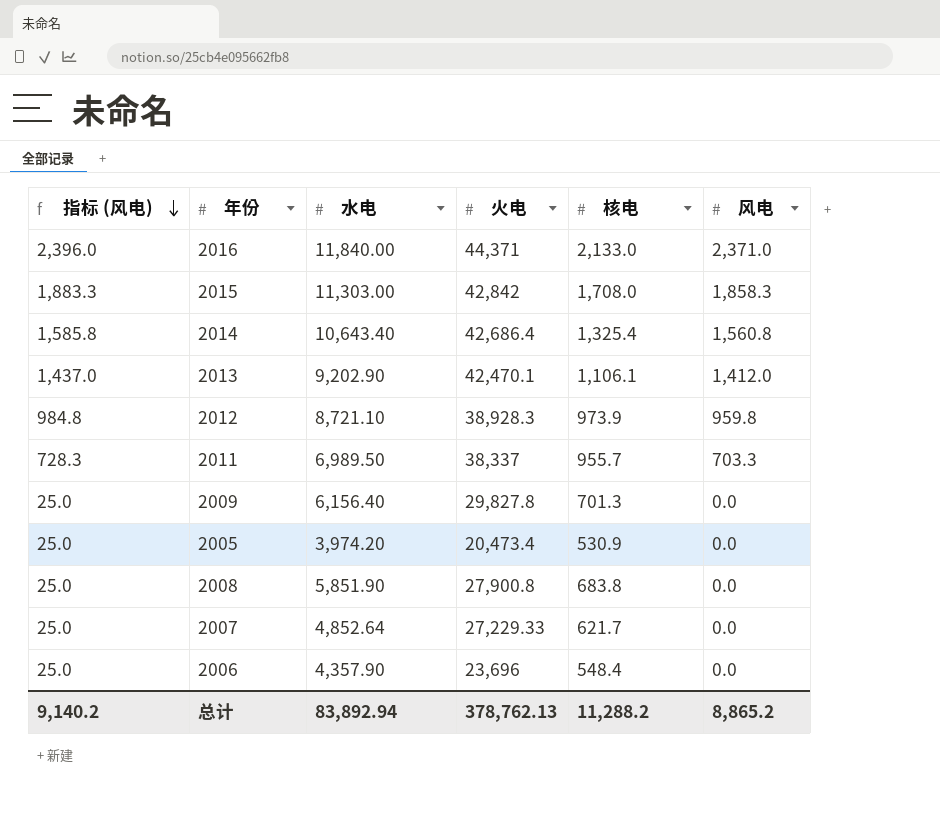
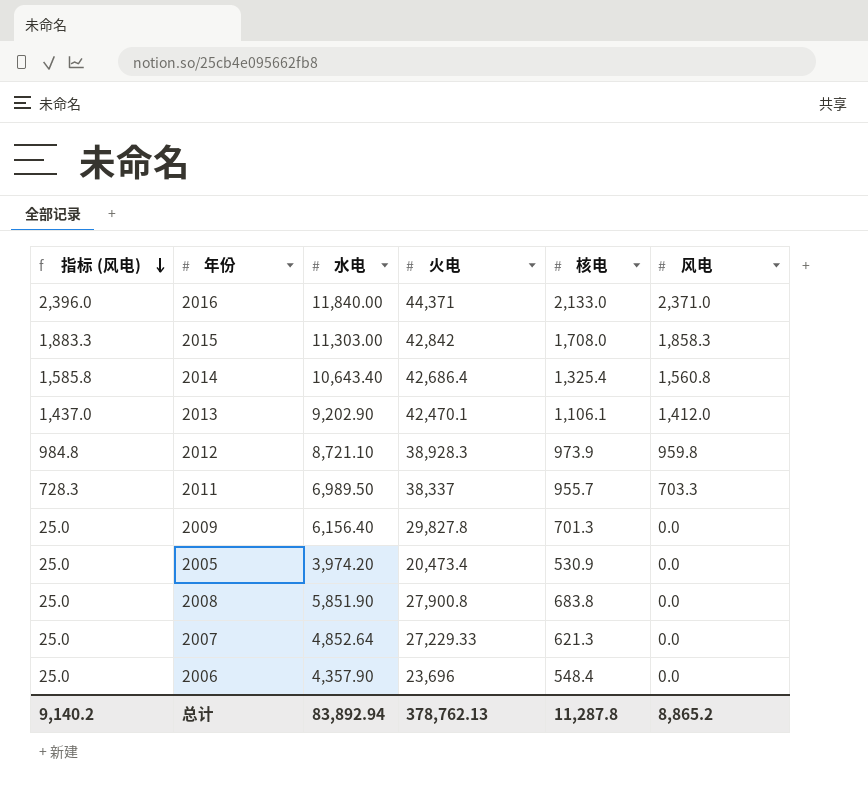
2007 | 核电: 621.7 -> 621.3
总计 | 核电: 11,288.2 -> 11,287.8

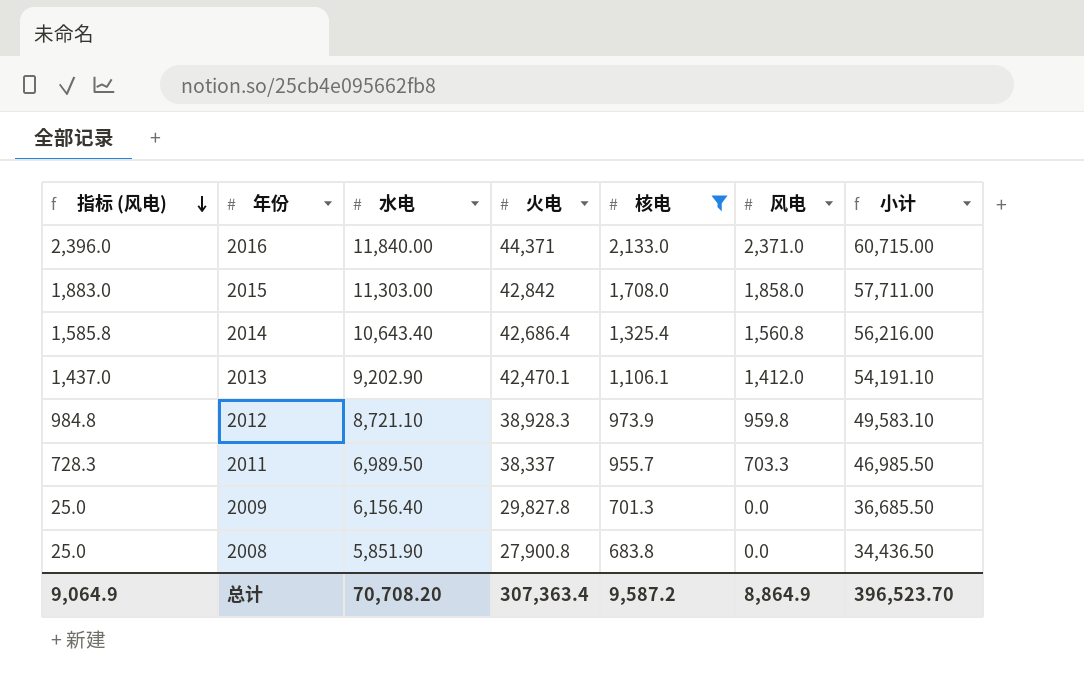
filter: none -> 核电 >= 683.8
column 小计 | formula: none -> [水电] + [火电] + [核电] + [风电]
2015 | 指标 (风电): 1,883.3 -> 1,883.0
2015 | 风电: 1,858.3 -> 1,858.0
总计 | 指标 (风电): 9,140.2 -> 9,064.9
总计 | 水电: 83,892.94 -> 70,708.20
总计 | 火电: 378,762.13 -> 307,363.4
总计 | 核电: 11,287.8 -> 9,587.2
总计 | 风电: 8,865.2 -> 8,864.9

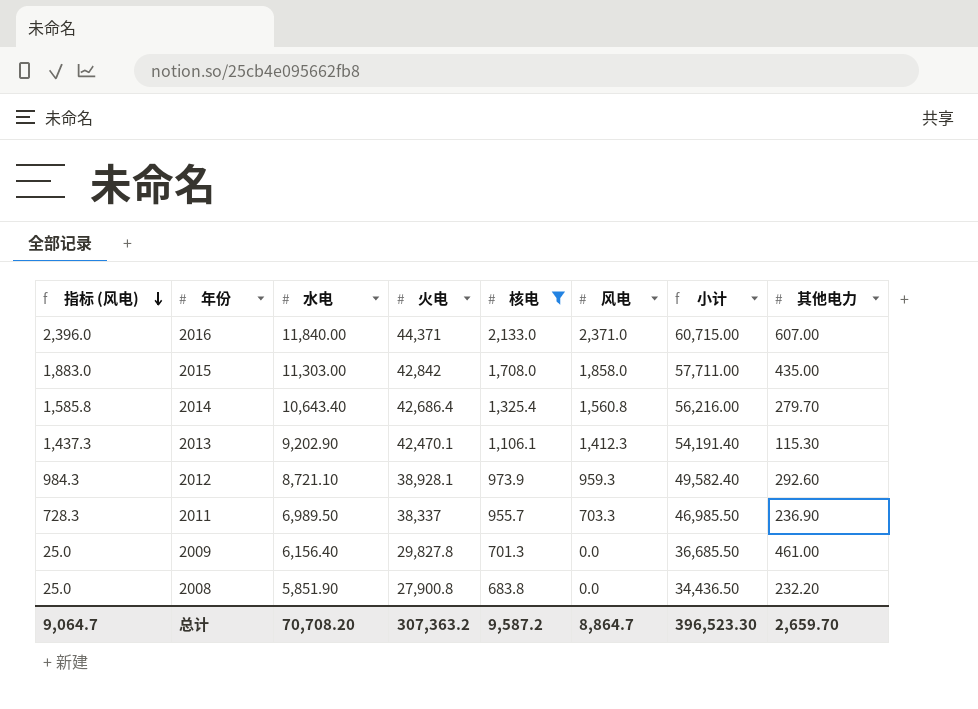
column 其他电力 | position: none -> 8
2013 | 指标 (风电): 1,437.0 -> 1,437.3
2013 | 风电: 1,412.0 -> 1,412.3
2013 | 小计: 54,191.10 -> 54,191.40
2012 | 指标 (风电): 984.8 -> 984.3
2012 | 火电: 38,928.3 -> 38,928.1
2012 | 风电: 959.8 -> 959.3
2012 | 小计: 49,583.10 -> 49,582.40
总计 | 指标 (风电): 9,064.9 -> 9,064.7
总计 | 火电: 307,363.4 -> 307,363.2
总计 | 风电: 8,864.9 -> 8,864.7
总计 | 小计: 396,523.70 -> 396,523.30

